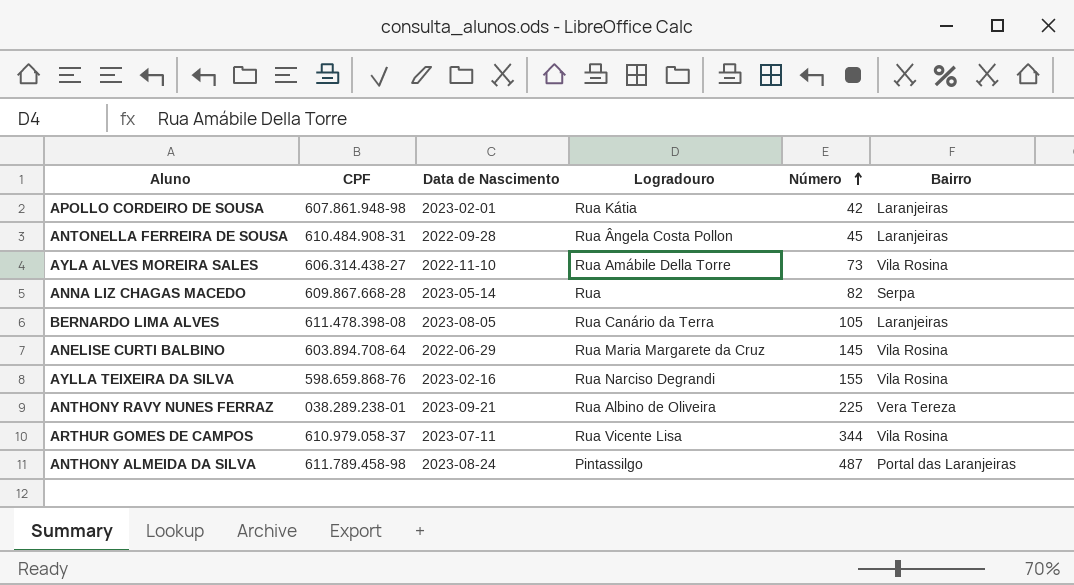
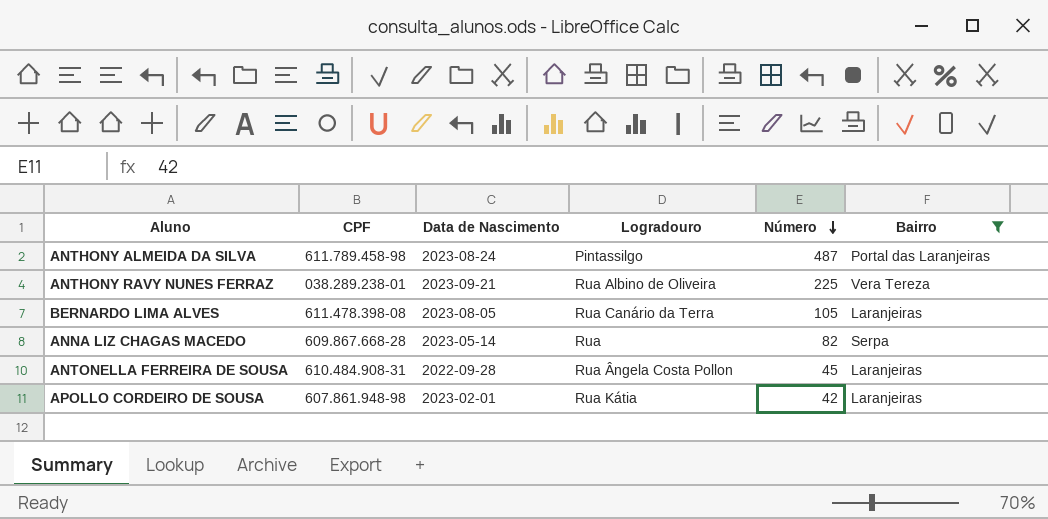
filter: none -> Bairro != Vila Rosina
row order: Número ascending -> Número descending

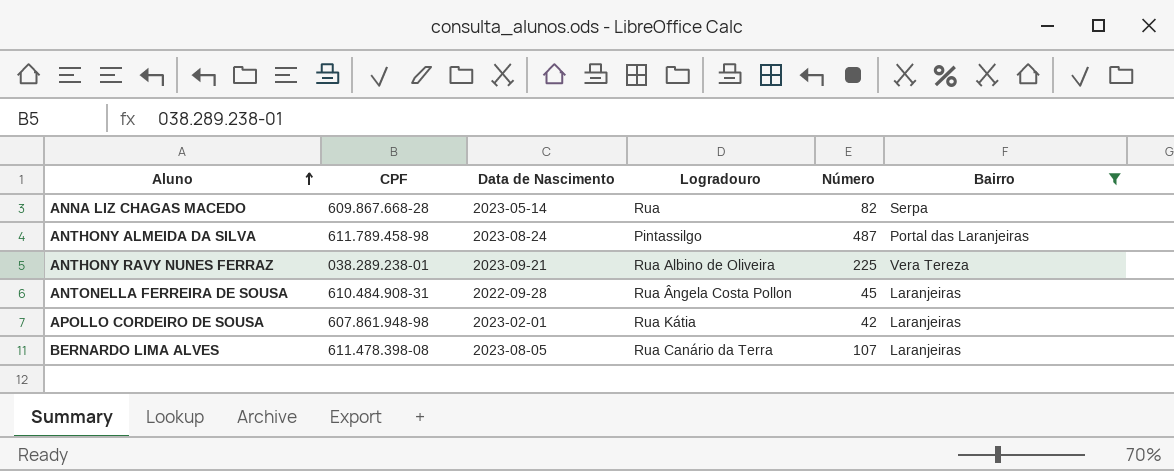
row order: Número descending -> Aluno ascending
BERNARDO LIMA ALVES | Número: 105 -> 107

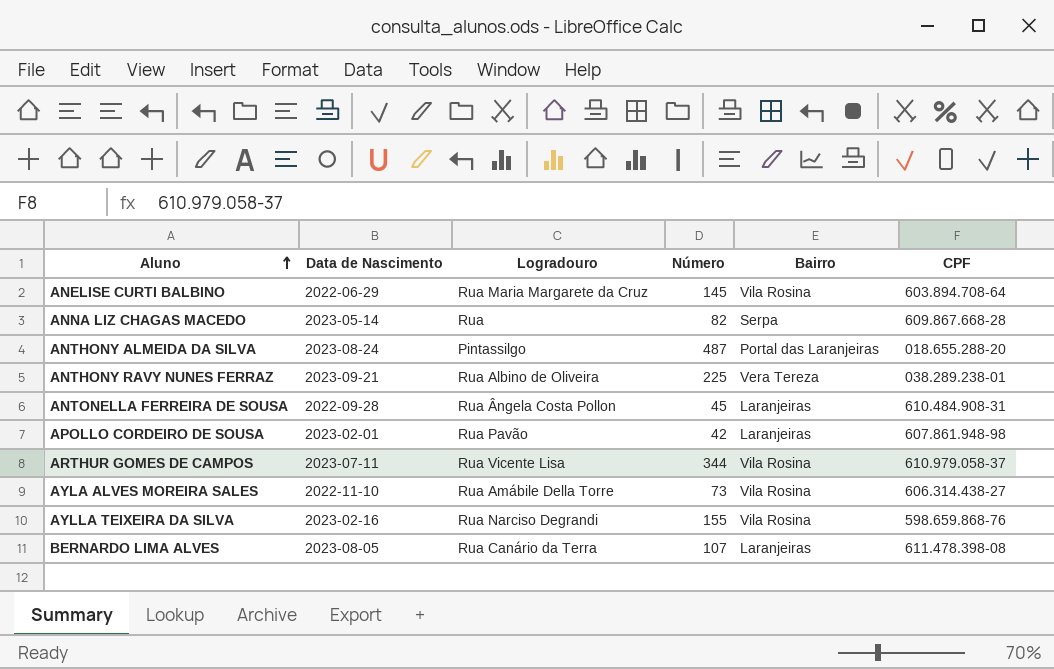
filter: Bairro != Vila Rosina -> none
column CPF | position: 2 -> 6
ANTHONY ALMEIDA DA SILVA | CPF: 611.789.458-98 -> 018.655.288-20
APOLLO CORDEIRO DE SOUSA | Logradouro: Rua Kátia -> Rua Pavão

